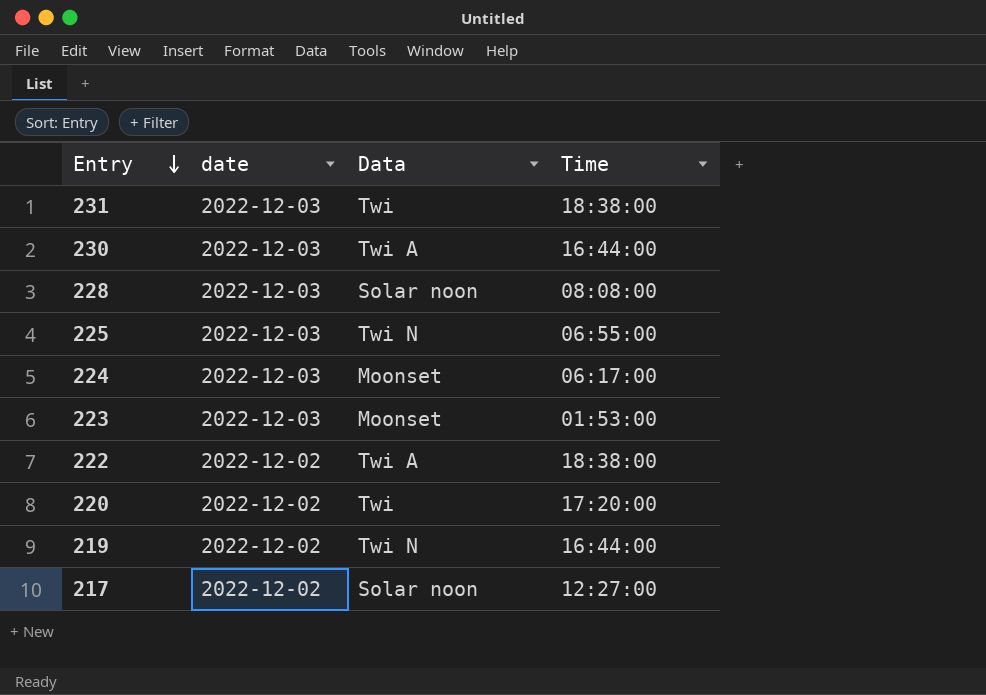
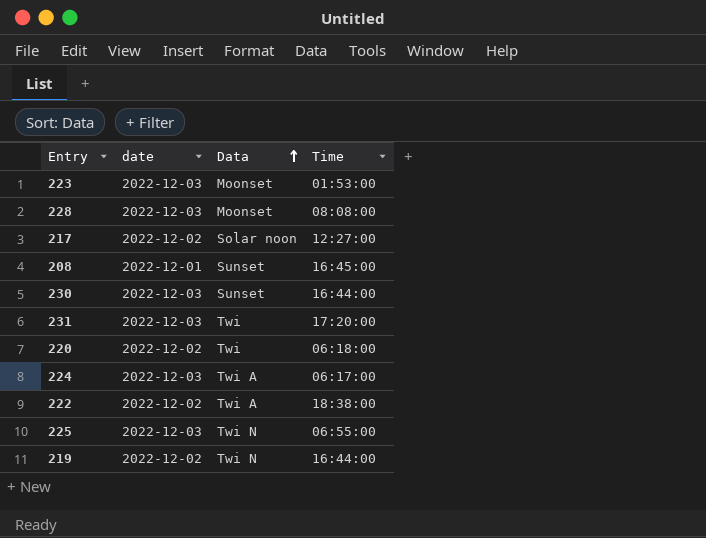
row order: Entry descending -> Data ascending
228 | Data: Solar noon -> Moonset
row 208: none -> 2022-12-01 | Sunset | 16:45:00
230 | Data: Twi A -> Sunset
231 | Time: 18:38:00 -> 17:20:00
220 | Time: 17:20:00 -> 06:18:00
224 | Data: Moonset -> Twi A

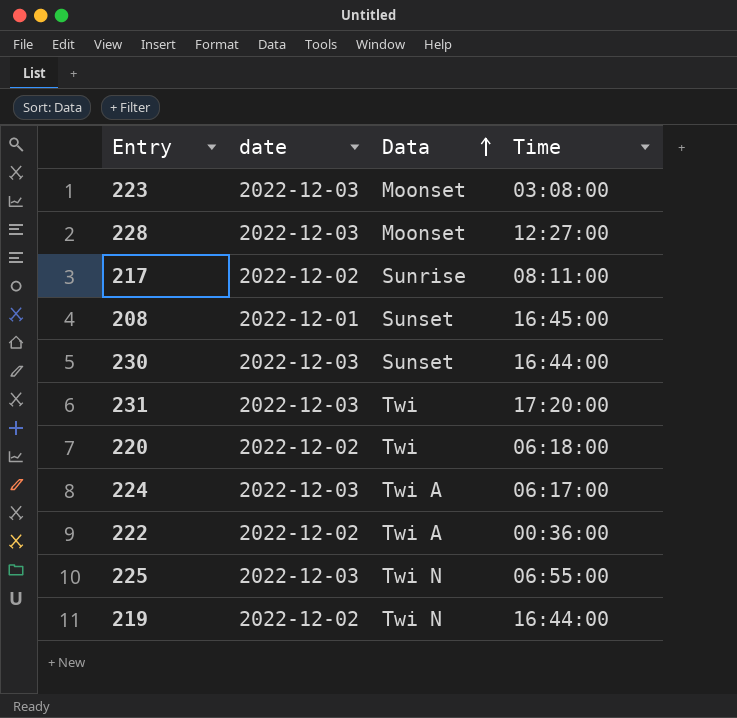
223 | Time: 01:53:00 -> 03:08:00
228 | Time: 08:08:00 -> 12:27:00
217 | Data: Solar noon -> Sunrise
217 | Time: 12:27:00 -> 08:11:00
222 | Time: 18:38:00 -> 00:36:00

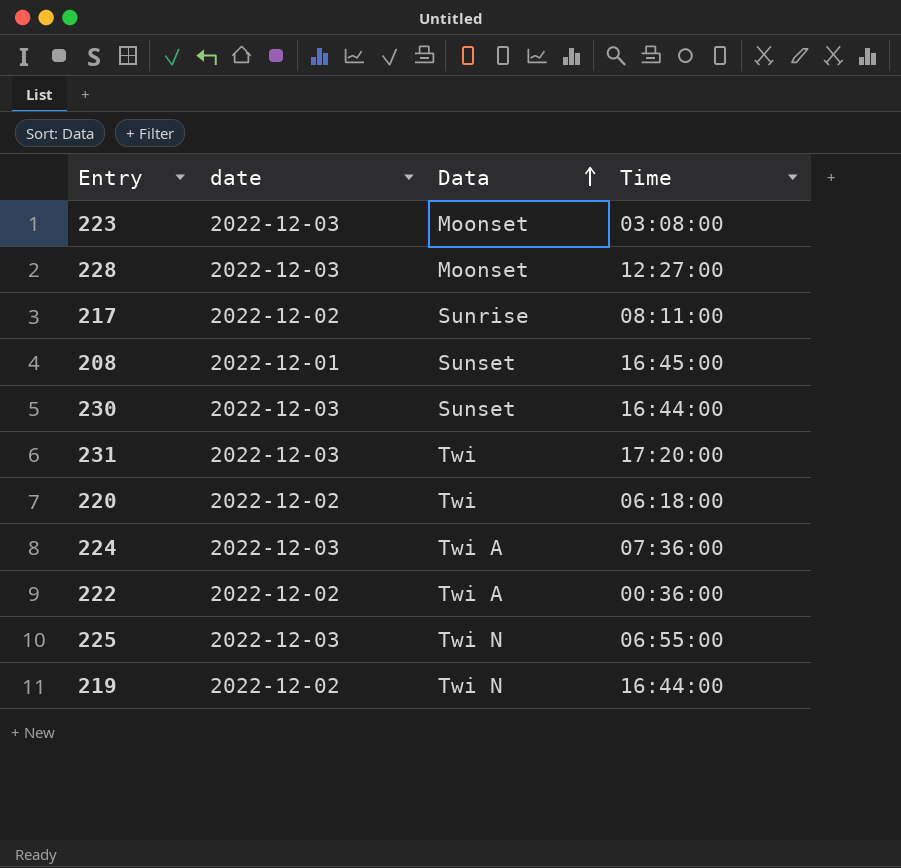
224 | Time: 06:17:00 -> 07:36:00

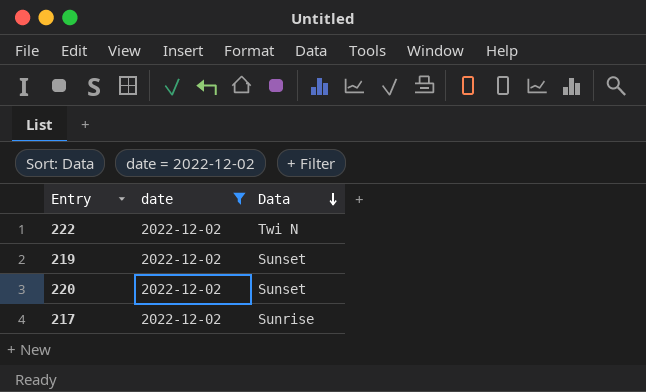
filter: none -> date = 2022-12-02
row order: Data ascending -> Data descending
column Time | position: 4 -> none
222 | Data: Twi A -> Twi N
219 | Data: Twi N -> Sunset
220 | Data: Twi -> Sunset

